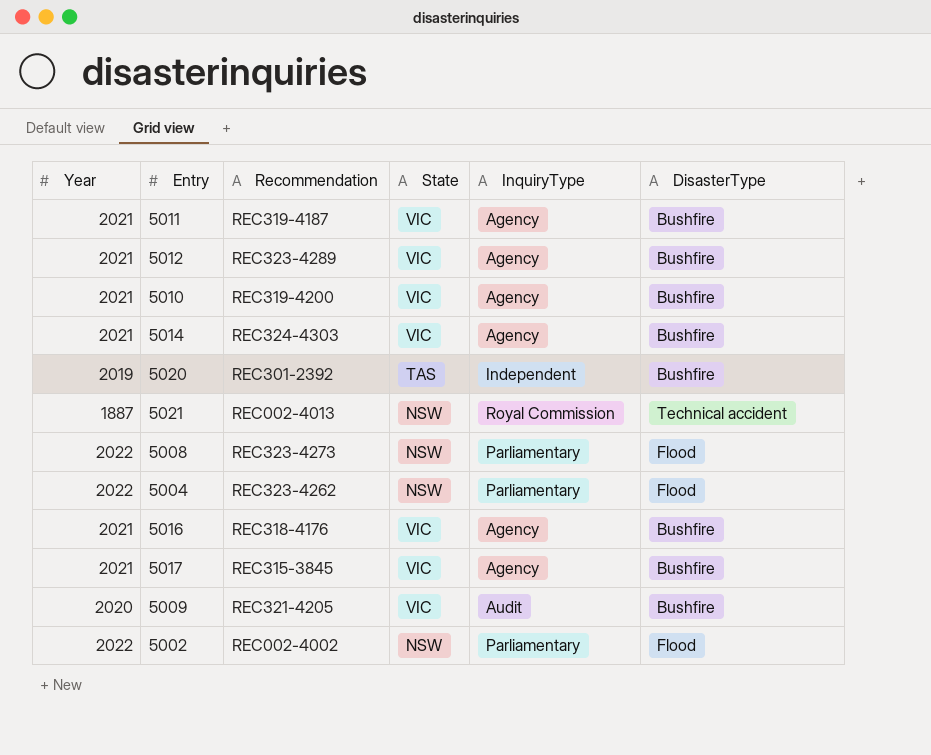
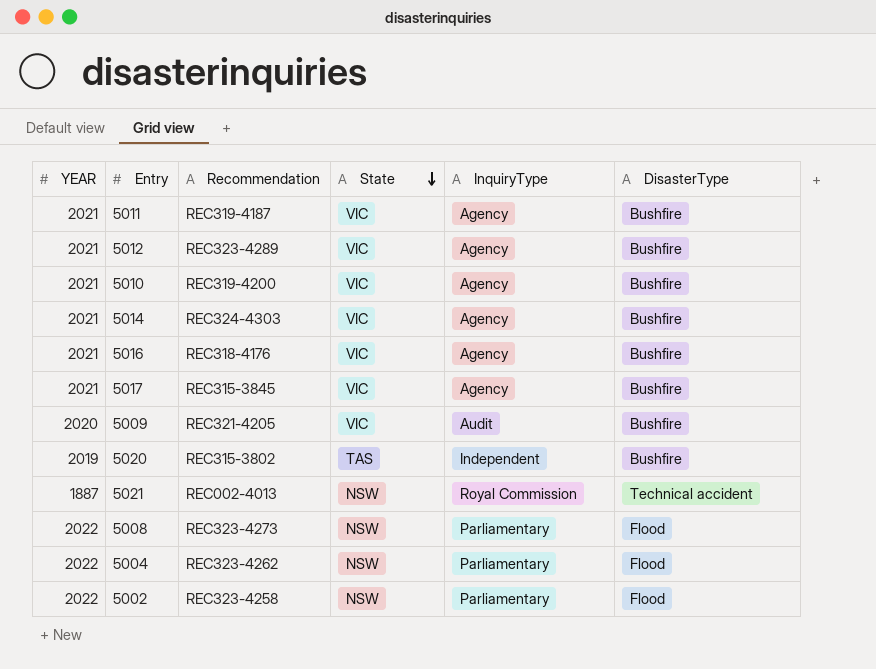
row order: none -> State descending
column name: Year -> YEAR
5020 | Recommendation: REC301-2392 -> REC315-3802
5002 | Recommendation: REC002-4002 -> REC323-4258

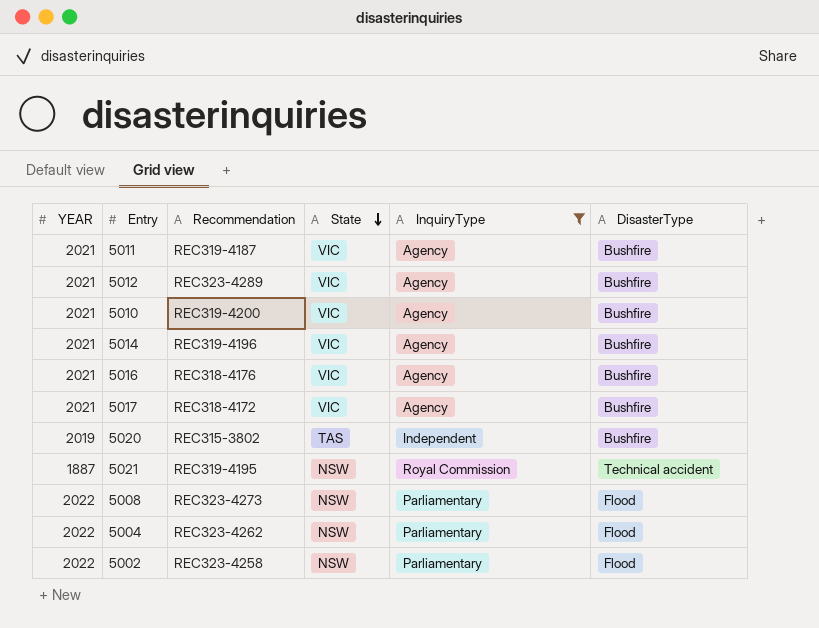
filter: none -> InquiryType != Audit
5014 | Recommendation: REC324-4303 -> REC319-4196
5017 | Recommendation: REC315-3845 -> REC318-4172
5021 | Recommendation: REC002-4013 -> REC319-4195

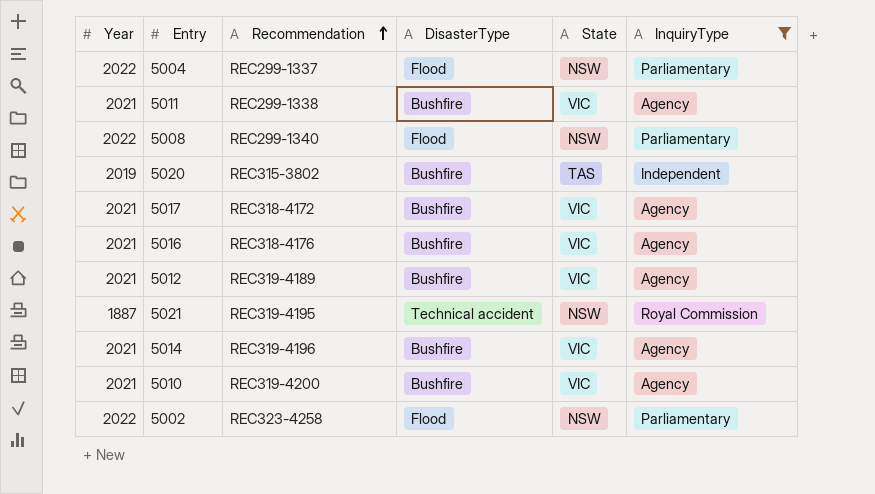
row order: State descending -> Recommendation ascending
column name: YEAR -> Year
column DisasterType | position: 6 -> 4
5004 | Recommendation: REC323-4262 -> REC299-1337
5011 | Recommendation: REC319-4187 -> REC299-1338
5008 | Recommendation: REC323-4273 -> REC299-1340
5012 | Recommendation: REC323-4289 -> REC319-4189

